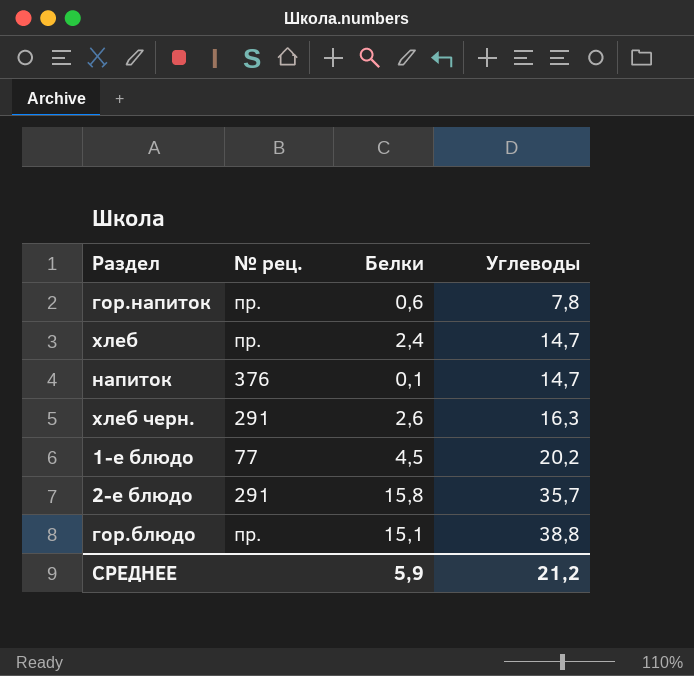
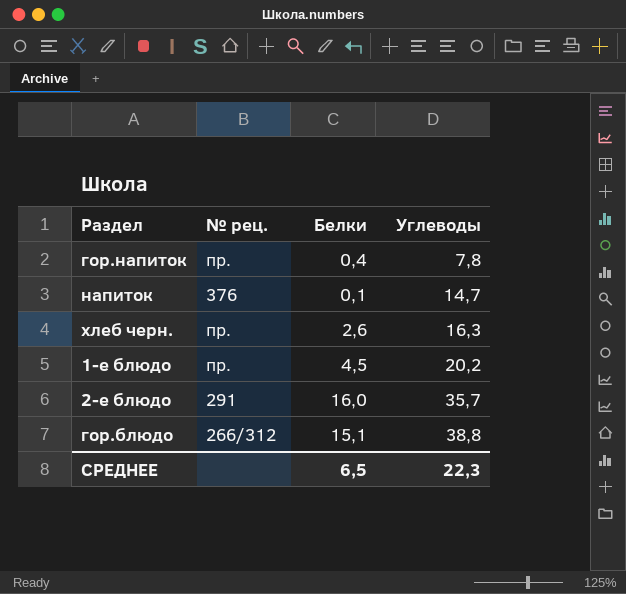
row хлеб: пр. | 2,4 | 14,7 -> none
гор.напиток | Белки: 0,6 -> 0,4
хлеб черн. | № рец.: 291 -> пр.
1-е блюдо | № рец.: 77 -> пр.
2-е блюдо | Белки: 15,8 -> 16,0
гор.блюдо | № рец.: пр. -> 266/312
СРЕДНЕЕ | Белки: 5,9 -> 6,5
СРЕДНЕЕ | Углеводы: 21,2 -> 22,3

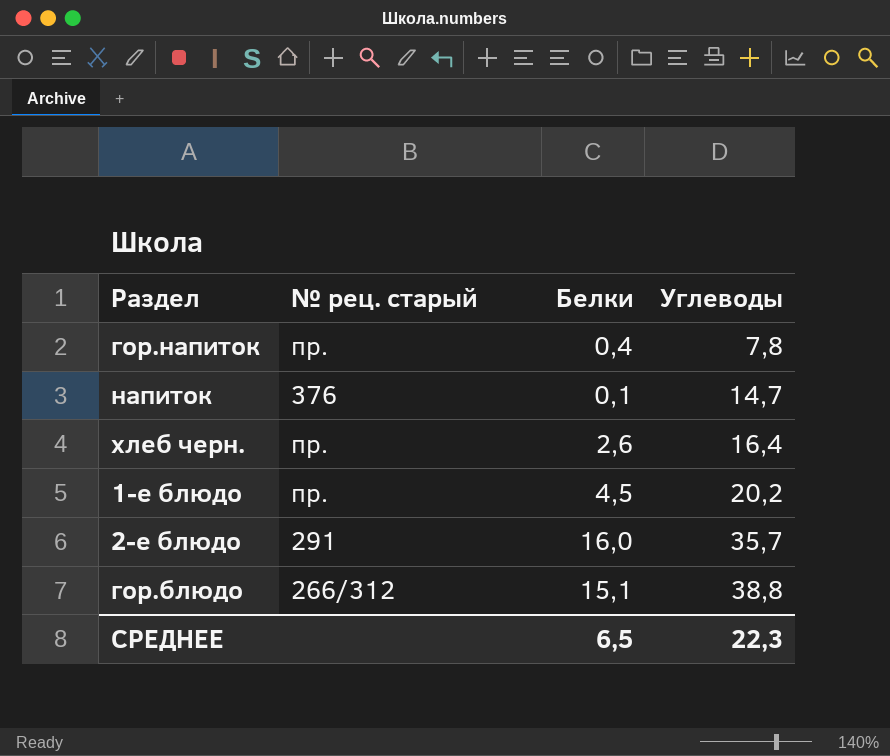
column name: № рец. -> № рец. старый
хлеб черн. | Углеводы: 16,3 -> 16,4

